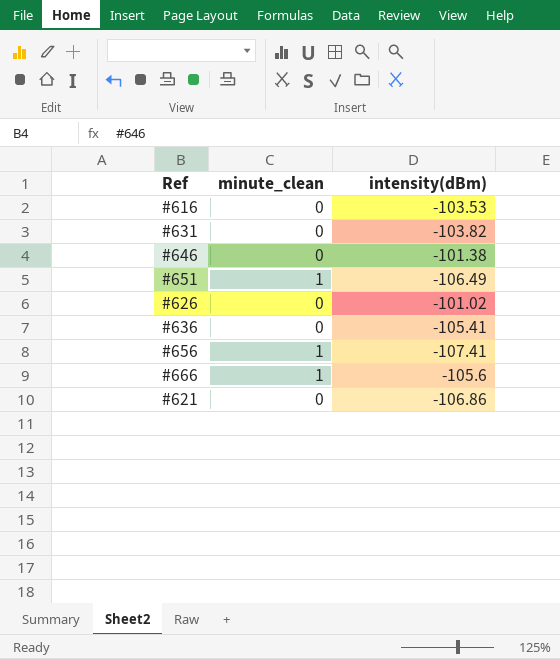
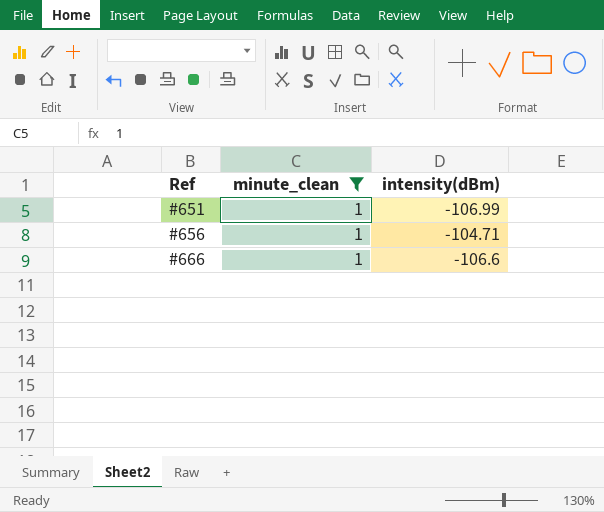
filter: none -> minute_clean = 1
#651 | intensity(dBm): -106.49 -> -106.99
#656 | intensity(dBm): -107.41 -> -104.71
#666 | intensity(dBm): -105.6 -> -106.6

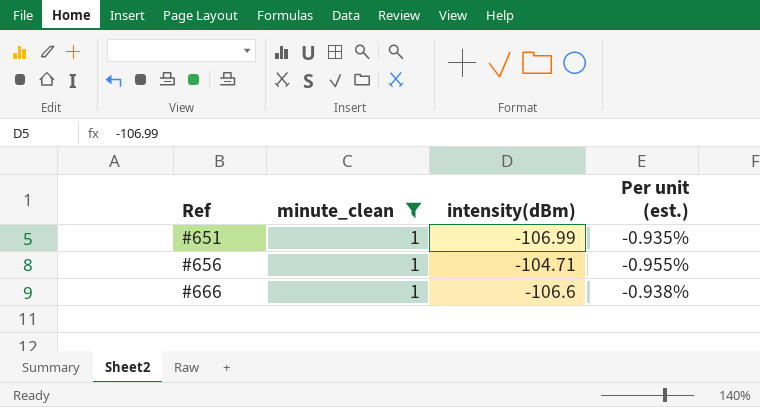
column Per unit (est.) | formula: none -> [minute_clean] / [intensity(dBm)]

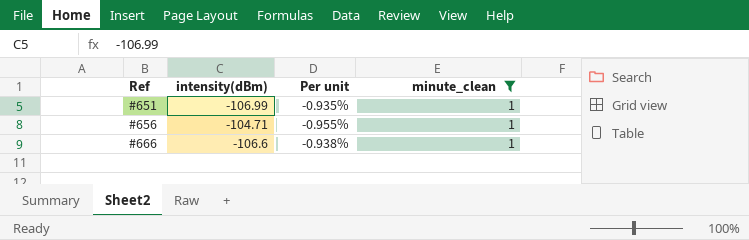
column name: Per unit (est.) -> Per unit
column minute_clean | position: 2 -> 4

